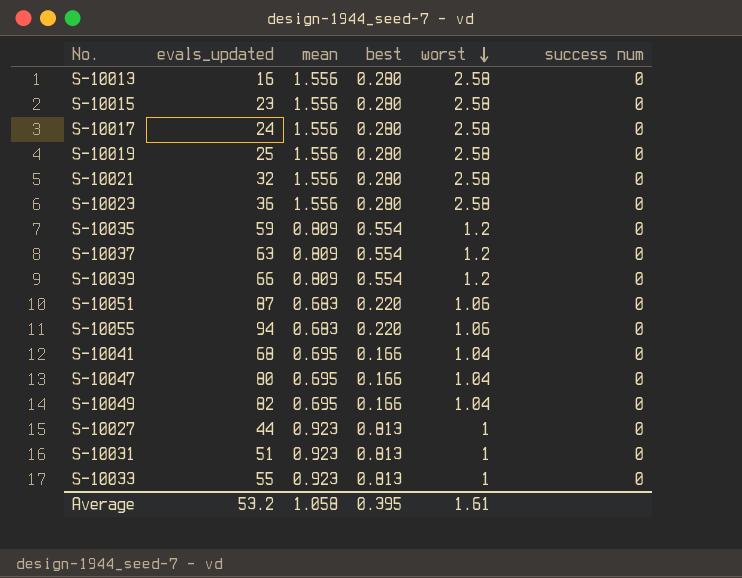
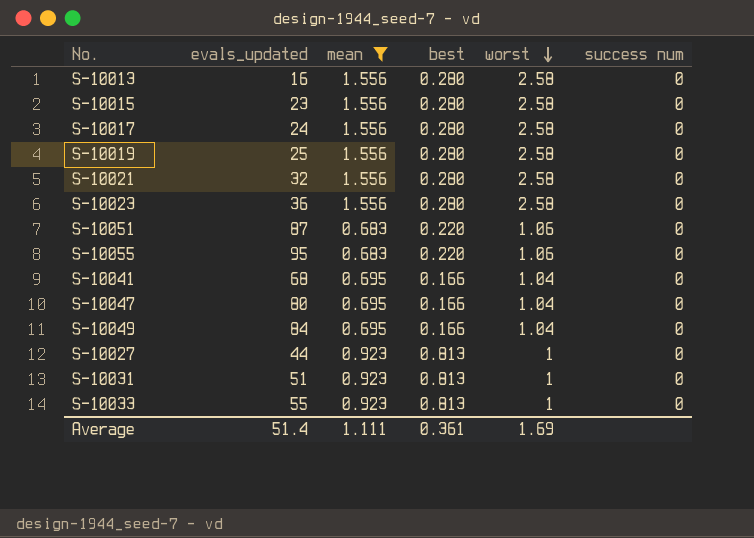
filter: none -> mean != 0.809
S-10055 | evals_updated: 94 -> 95
S-10049 | evals_updated: 82 -> 84
Average | evals_updated: 53.2 -> 51.4
Average | mean: 1.058 -> 1.111
Average | best: 0.395 -> 0.361
Average | worst: 1.61 -> 1.69

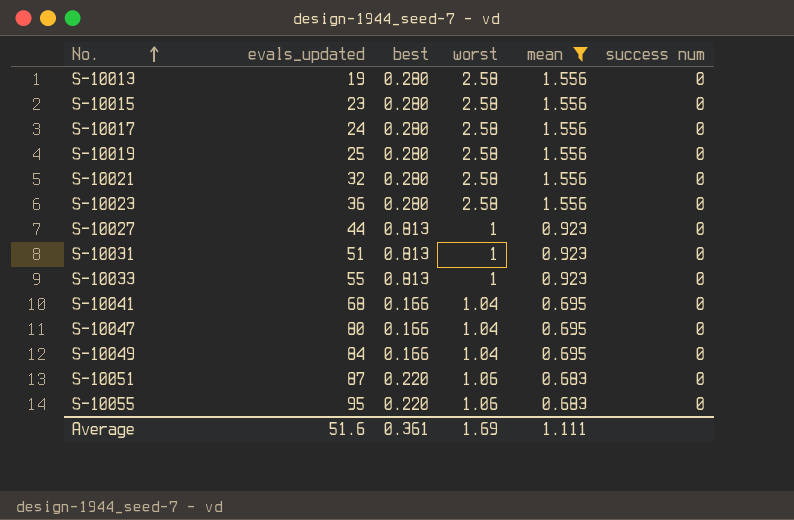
row order: worst descending -> No. ascending
column mean | position: 3 -> 5
S-10013 | evals_updated: 16 -> 19
Average | evals_updated: 51.4 -> 51.6

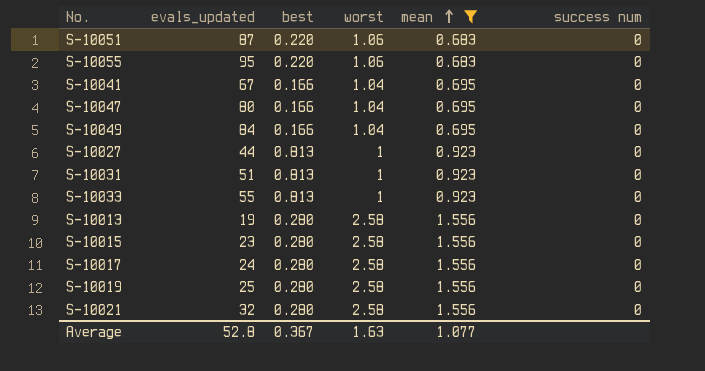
row order: No. ascending -> mean ascending
row S-10023: 36 | 0.280 | 2.58 | 1.556 | 0 -> none
S-10041 | evals_updated: 68 -> 67
Average | evals_updated: 51.6 -> 52.8
Average | best: 0.361 -> 0.367
Average | worst: 1.69 -> 1.63
Average | mean: 1.111 -> 1.077

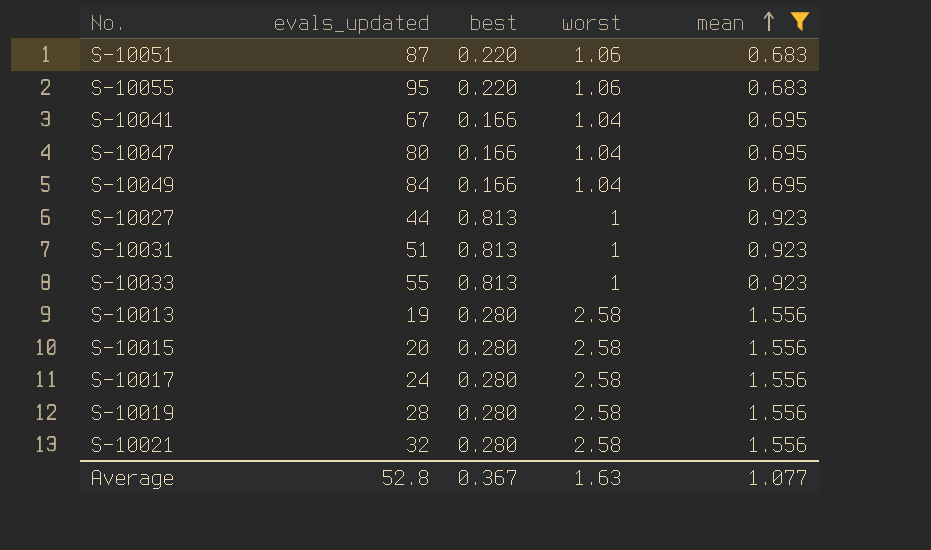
column success num | position: 6 -> none
S-10015 | evals_updated: 23 -> 20
S-10019 | evals_updated: 25 -> 28

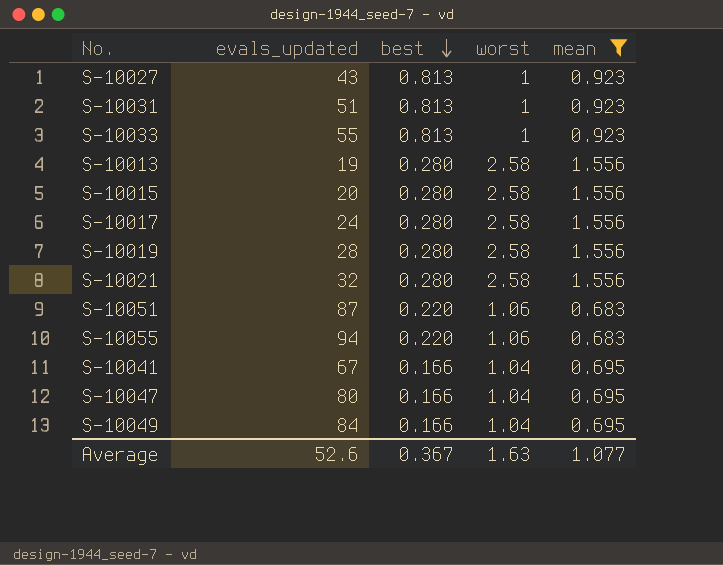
row order: mean ascending -> best descending
S-10027 | evals_updated: 44 -> 43
S-10055 | evals_updated: 95 -> 94
Average | evals_updated: 52.8 -> 52.6

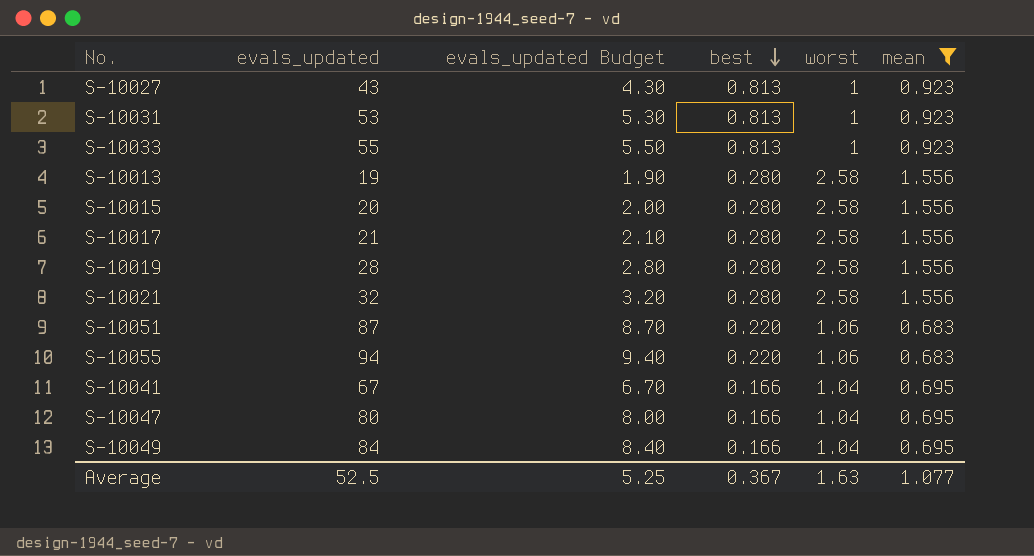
column evals_updated Budget | formula: none -> [evals_updated] * 0.1
S-10031 | evals_updated: 51 -> 53
S-10017 | evals_updated: 24 -> 21
Average | evals_updated: 52.6 -> 52.5

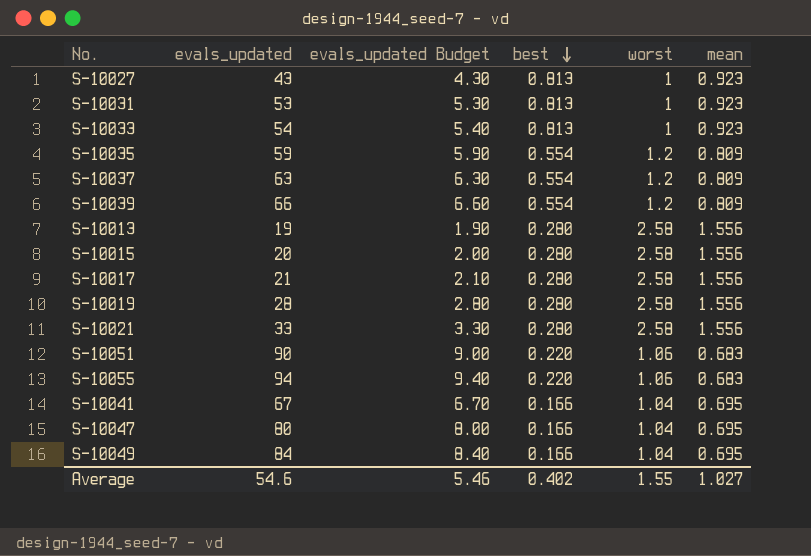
filter: mean != 0.809 -> none
S-10033 | evals_updated: 55 -> 54
S-10033 | evals_updated Budget: 5.50 -> 5.40
S-10021 | evals_updated: 32 -> 33
S-10021 | evals_updated Budget: 3.20 -> 3.30
S-10051 | evals_updated: 87 -> 90
S-10051 | evals_updated Budget: 8.70 -> 9.00
Average | evals_updated: 52.5 -> 54.6
Average | evals_updated Budget: 5.25 -> 5.46
Average | best: 0.367 -> 0.402
Average | worst: 1.63 -> 1.55
Average | mean: 1.077 -> 1.027

